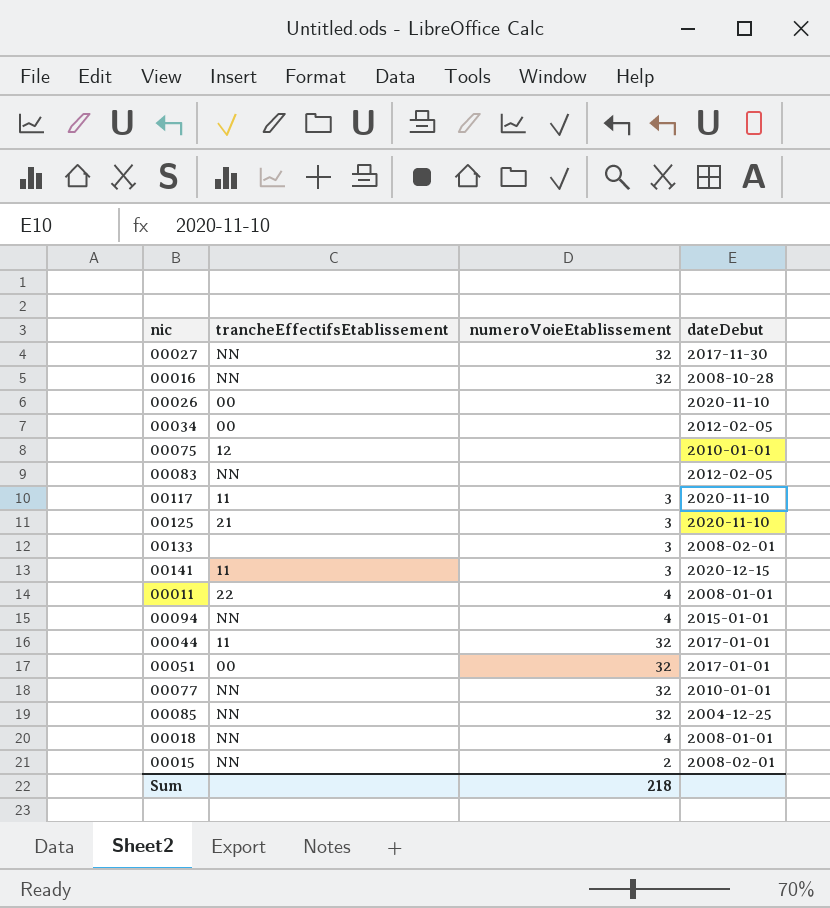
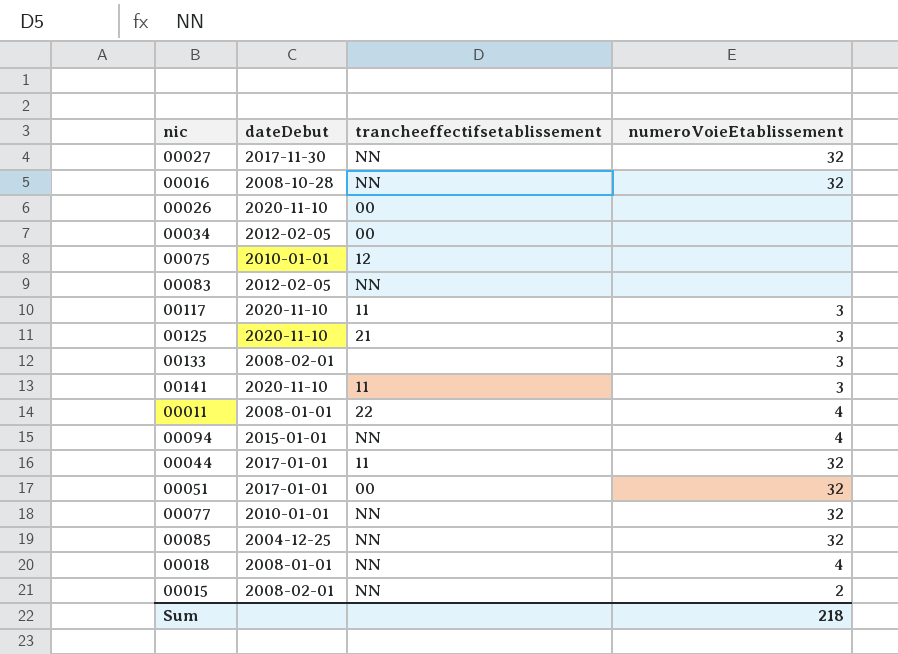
column dateDebut | position: 4 -> 2
column name: trancheEffectifsEtablissement -> trancheeffectifsetablissement
00141 | dateDebut: 2020-12-15 -> 2020-11-10

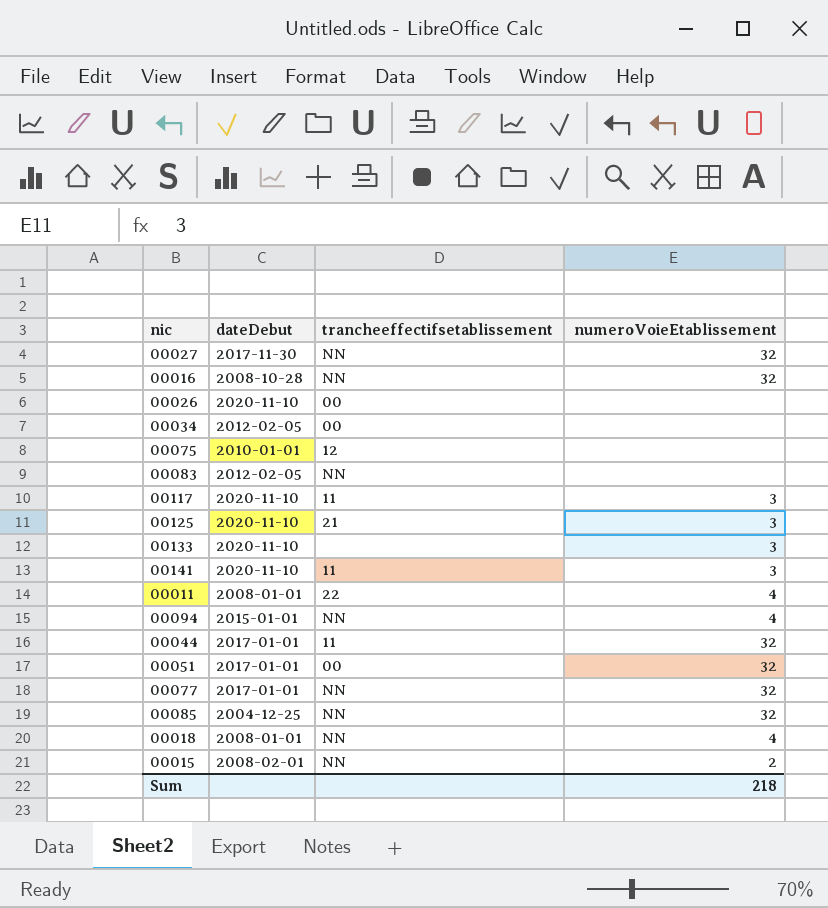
00133 | dateDebut: 2008-02-01 -> 2020-11-10
00077 | dateDebut: 2010-01-01 -> 2017-01-01

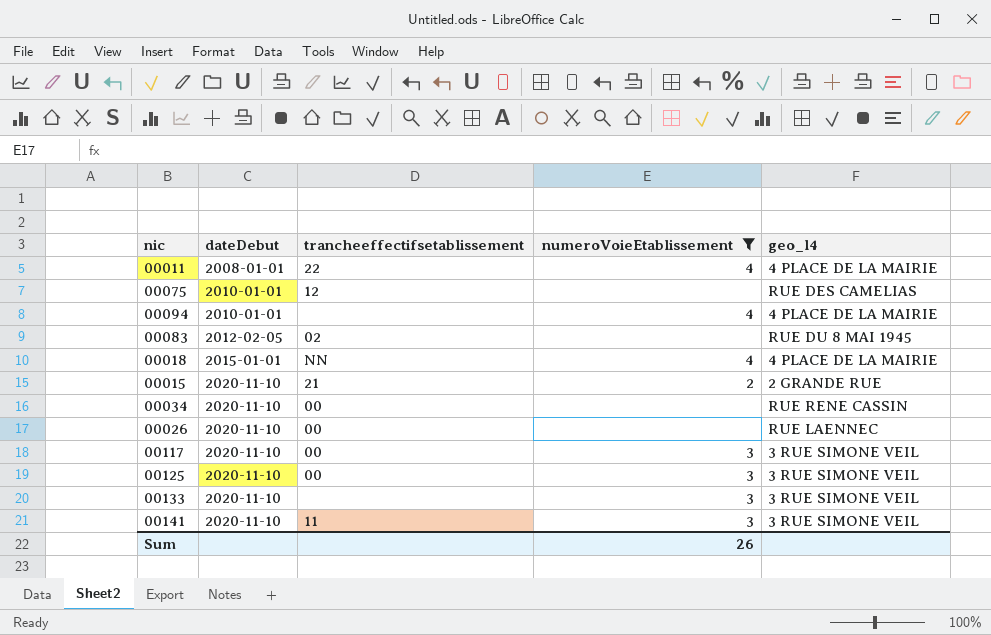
filter: none -> numeroVoieEtablissement != 32
row order: none -> dateDebut ascending
column geo_l4 | position: none -> 5
00094 | dateDebut: 2015-01-01 -> 2010-01-01
00094 | trancheeffectifsetablissement: NN -> none
00083 | trancheeffectifsetablissement: NN -> 02
00018 | dateDebut: 2008-01-01 -> 2015-01-01
00015 | dateDebut: 2008-02-01 -> 2020-11-10
00015 | trancheeffectifsetablissement: NN -> 21
00034 | dateDebut: 2012-02-05 -> 2020-11-10
00117 | trancheeffectifsetablissement: 11 -> 00
00125 | trancheeffectifsetablissement: 21 -> 00
Sum | numeroVoieEtablissement: 218 -> 26

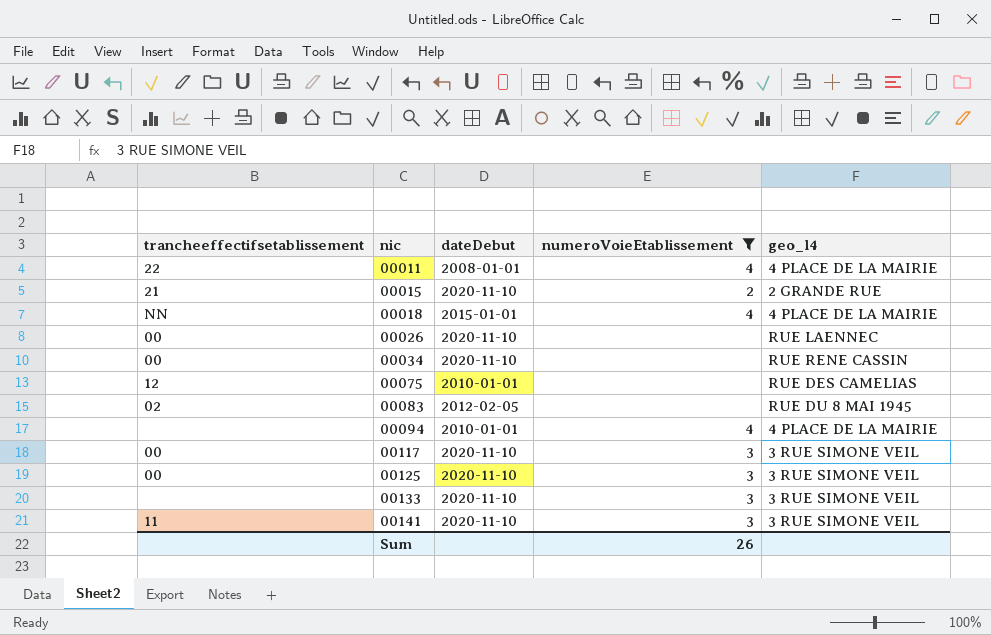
row order: dateDebut ascending -> nic ascending
column trancheeffectifsetablissement | position: 3 -> 1

